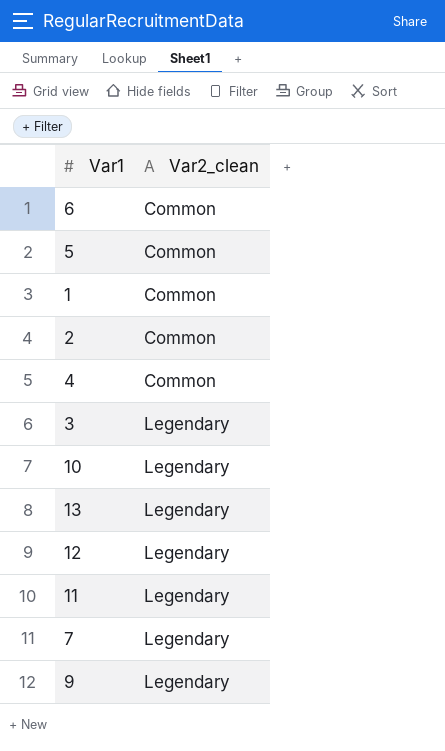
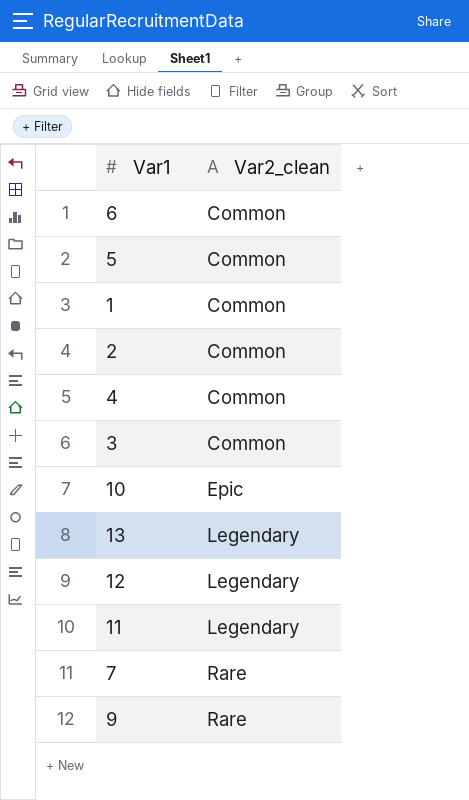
3 | Var2_clean: Legendary -> Common
10 | Var2_clean: Legendary -> Epic
7 | Var2_clean: Legendary -> Rare
9 | Var2_clean: Legendary -> Rare

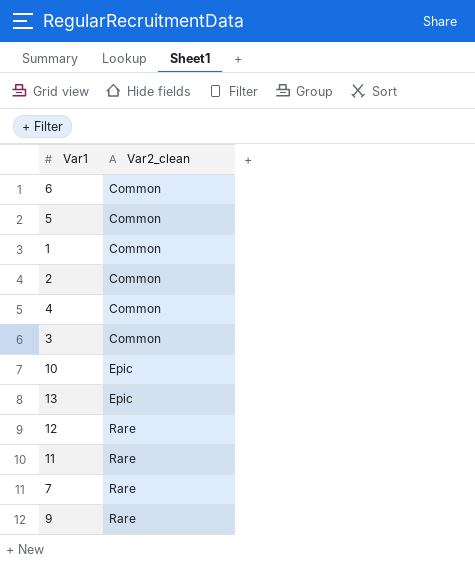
13 | Var2_clean: Legendary -> Epic
12 | Var2_clean: Legendary -> Rare
11 | Var2_clean: Legendary -> Rare

